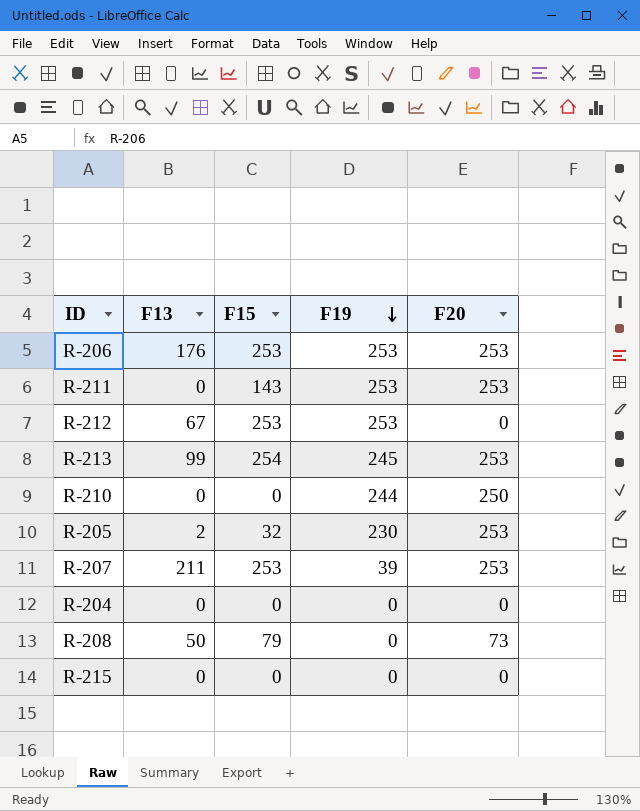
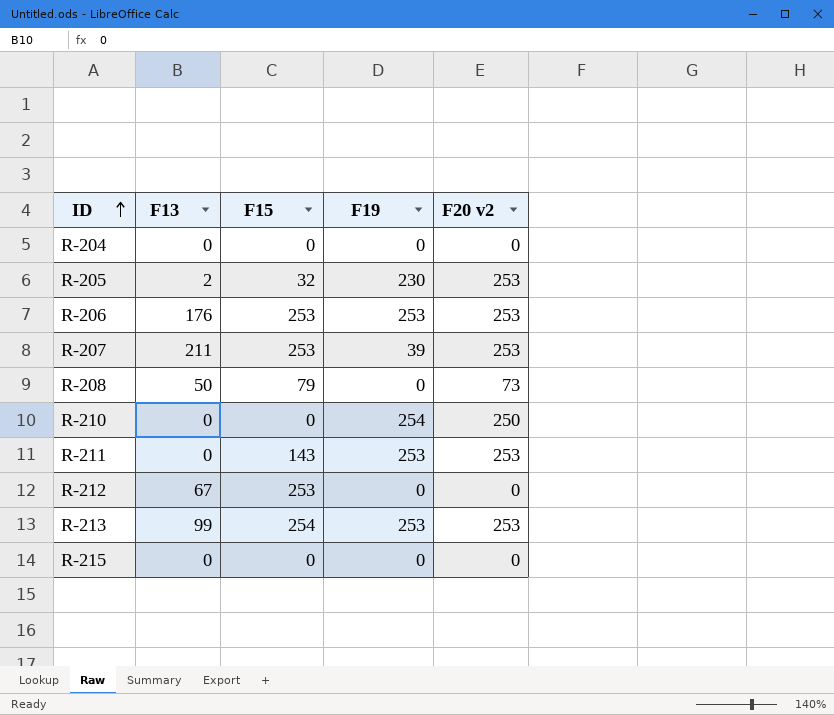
row order: F19 descending -> ID ascending
column name: F20 -> F20 v2
R-210 | F19: 244 -> 254
R-212 | F19: 253 -> 0
R-213 | F19: 245 -> 253

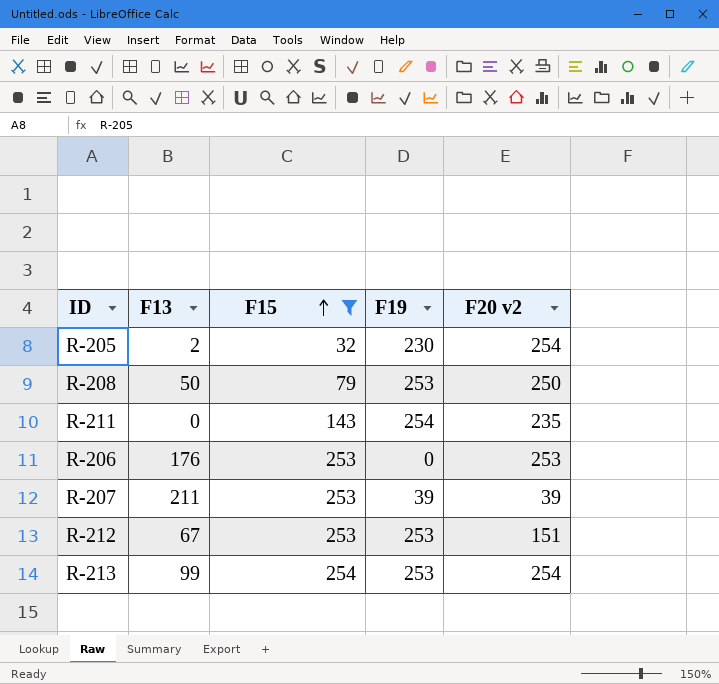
filter: none -> F15 != 0
row order: ID ascending -> F15 ascending
R-205 | F20 v2: 253 -> 254
R-208 | F19: 0 -> 253
R-208 | F20 v2: 73 -> 250
R-211 | F19: 253 -> 254
R-211 | F20 v2: 253 -> 235
R-206 | F19: 253 -> 0
R-207 | F20 v2: 253 -> 39
R-212 | F19: 0 -> 253
R-212 | F20 v2: 0 -> 151
R-213 | F20 v2: 253 -> 254

